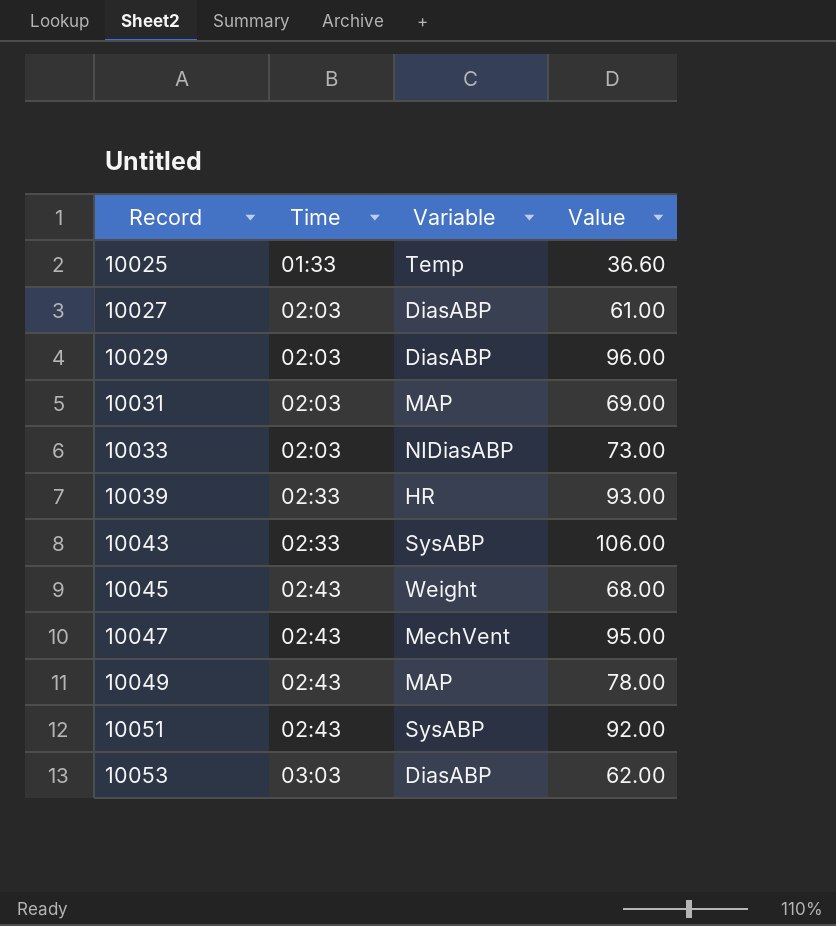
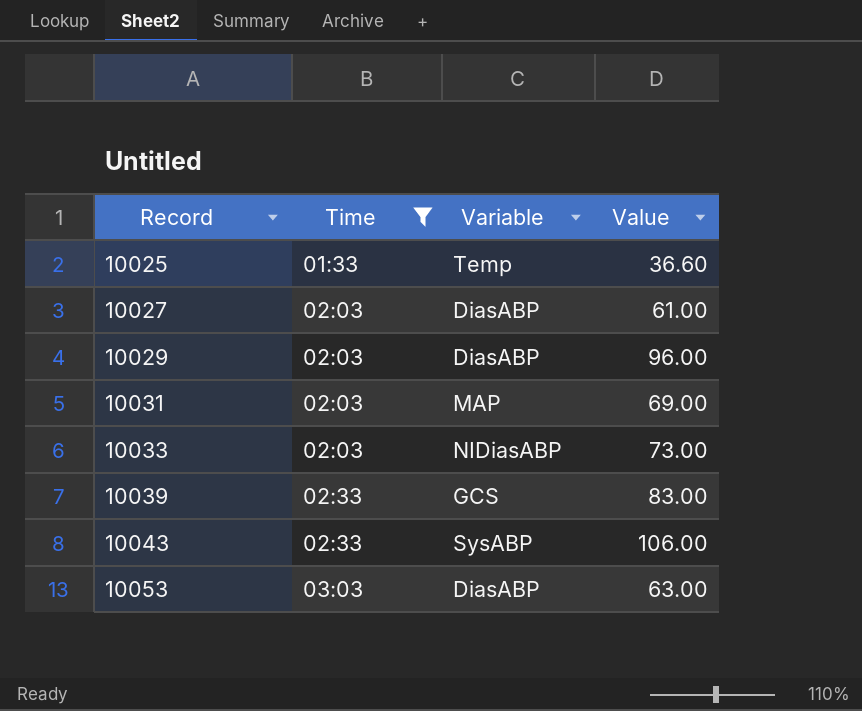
filter: none -> Time != 02:43
10039 | Variable: HR -> GCS
10039 | Value: 93.00 -> 83.00
10053 | Value: 62.00 -> 63.00

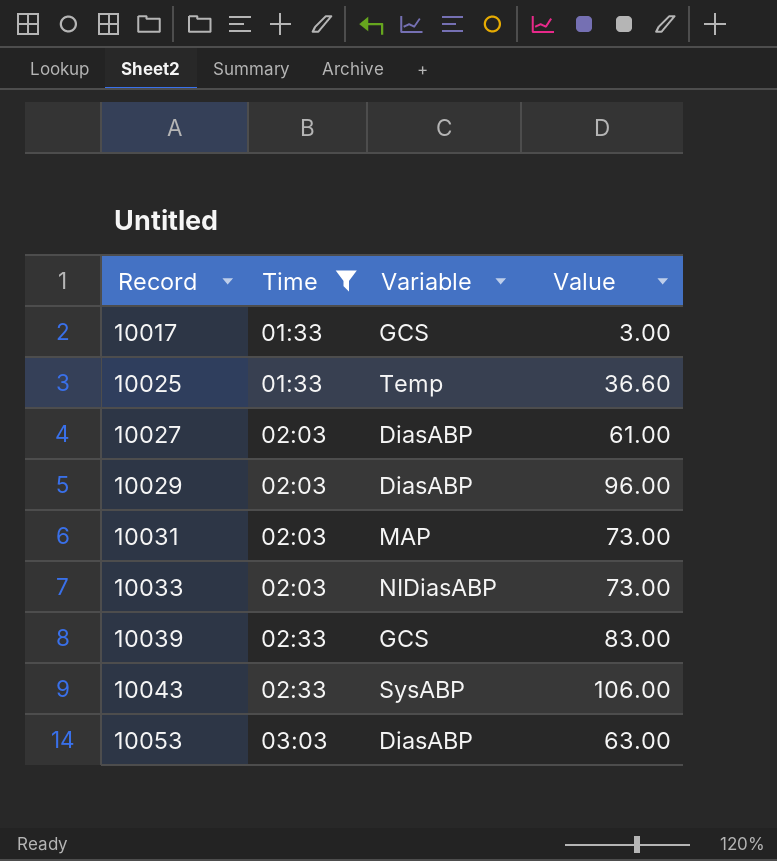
row 10017: none -> 01:33 | GCS | 3.00
10031 | Value: 69.00 -> 73.00

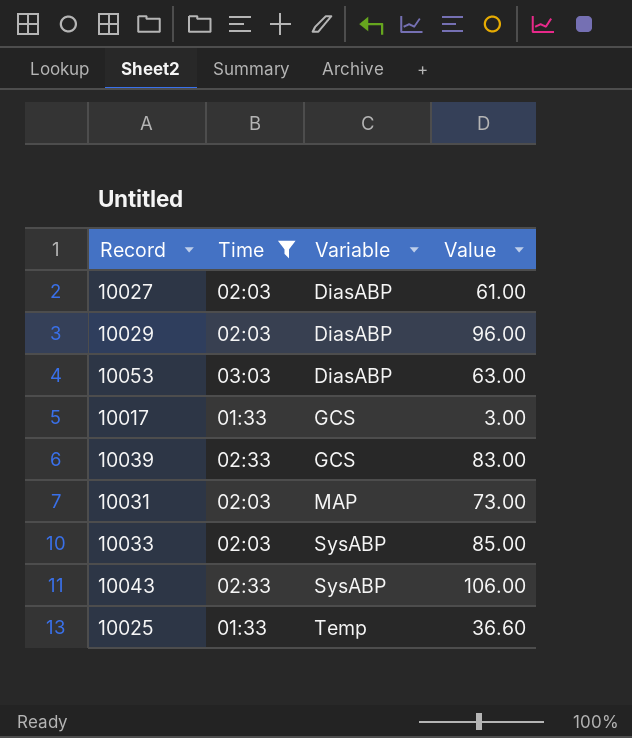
row order: Record ascending -> Variable ascending
10033 | Variable: NIDiasABP -> SysABP
10033 | Value: 73.00 -> 85.00

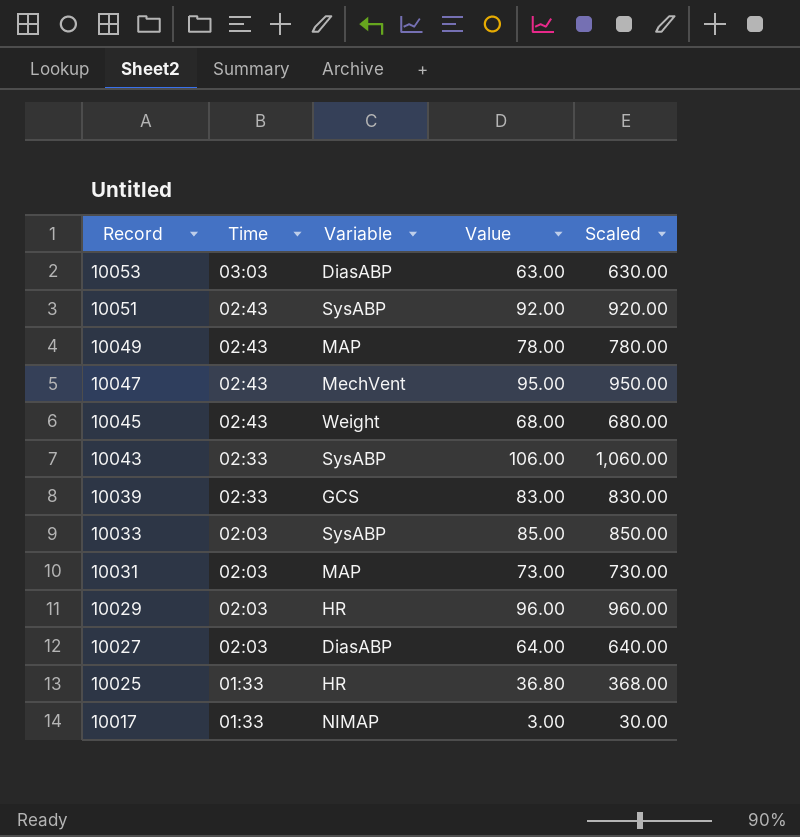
filter: Time != 02:43 -> none
row order: Variable ascending -> Record descending
column Scaled | formula: none -> [Value] * 10
10029 | Variable: DiasABP -> HR
10027 | Value: 61.00 -> 64.00
10025 | Variable: Temp -> HR
10025 | Value: 36.60 -> 36.80
10017 | Variable: GCS -> NIMAP

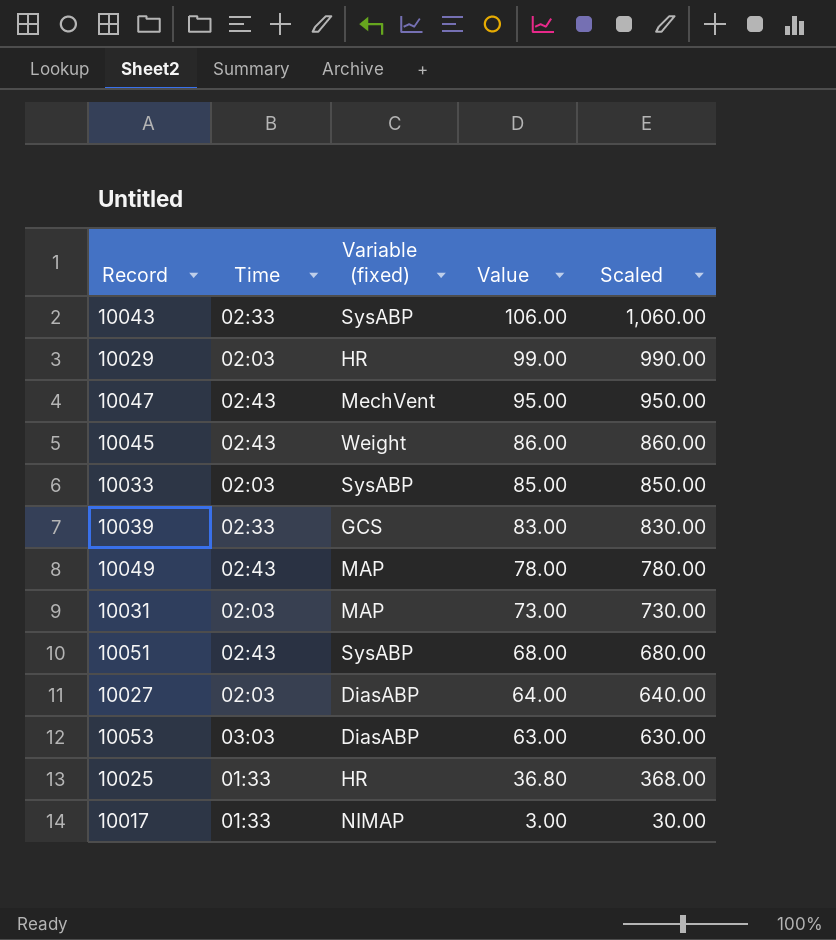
row order: Record descending -> Value descending
column name: Variable -> Variable (fixed)
10029 | Value: 96.00 -> 99.00
10029 | Scaled: 960.00 -> 990.00
10045 | Value: 68.00 -> 86.00
10045 | Scaled: 680.00 -> 860.00
10051 | Value: 92.00 -> 68.00
10051 | Scaled: 920.00 -> 680.00

